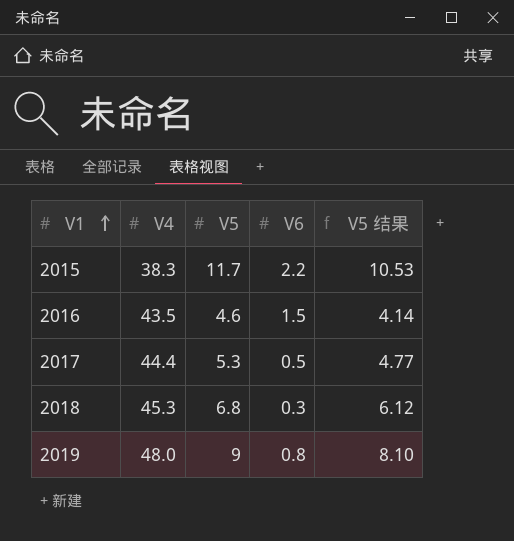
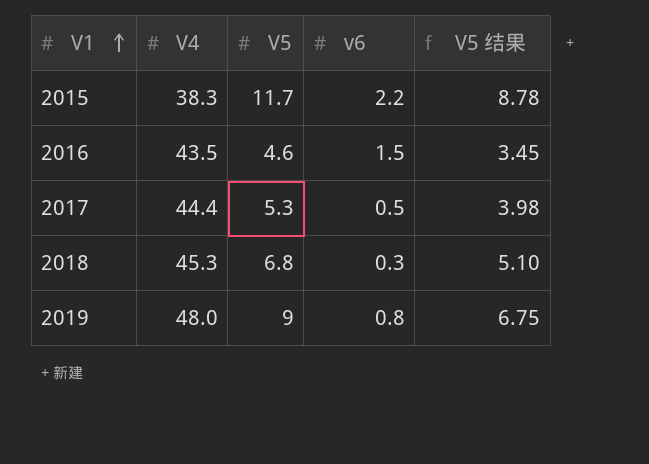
column name: V6 -> v6
column V5 结果 | formula: [V5] * 0.9 -> [V5] * 0.75

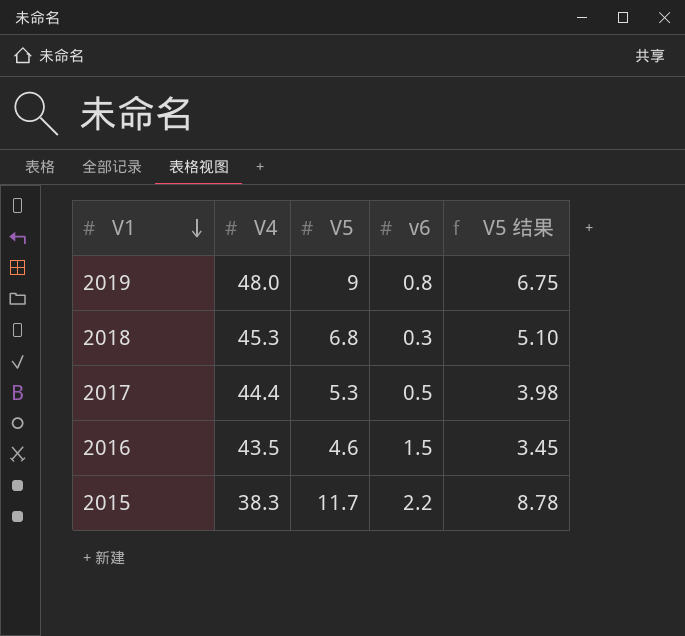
row order: V1 ascending -> V1 descending

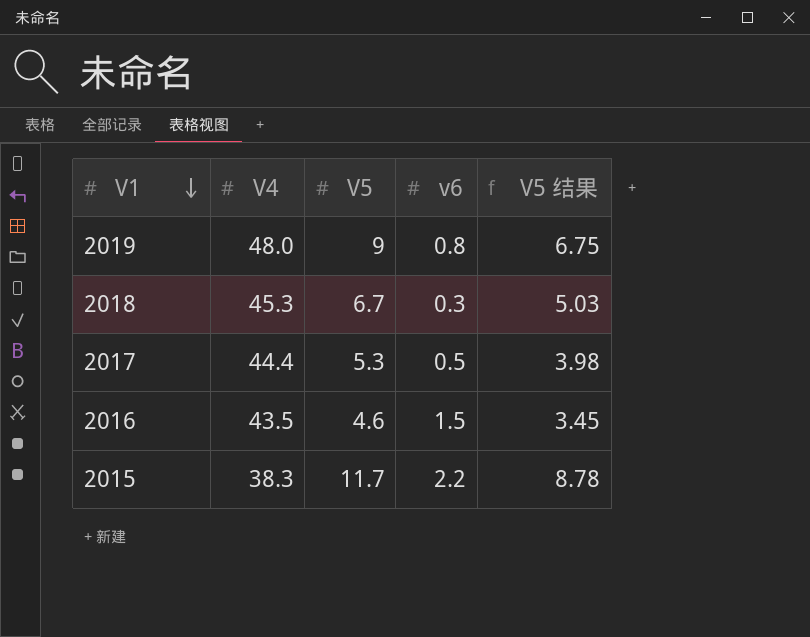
2018 | V5: 6.8 -> 6.7
2018 | V5 结果: 5.10 -> 5.03

